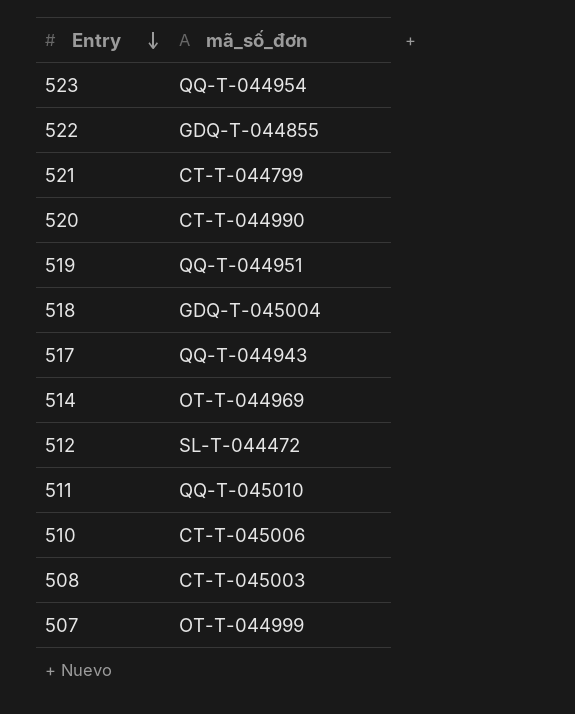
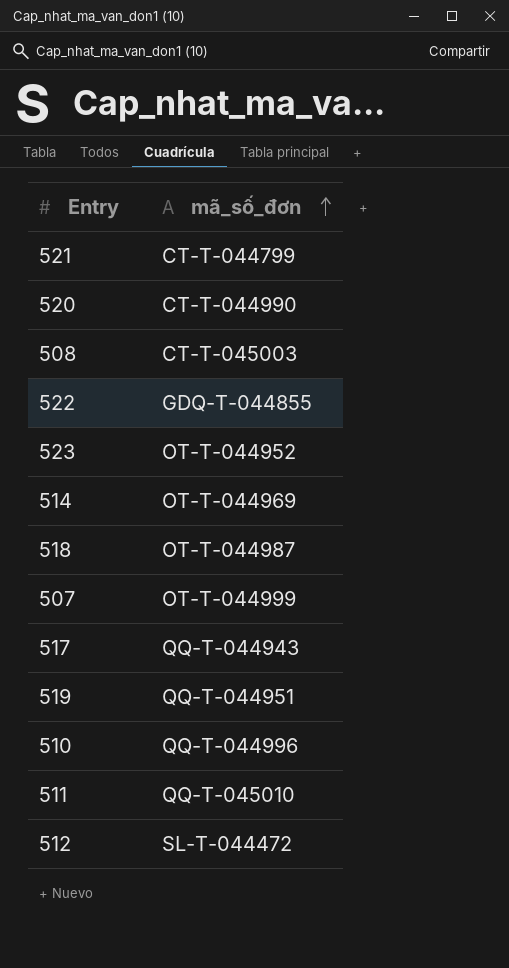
row order: Entry descending -> mã_số_đơn ascending
523 | mã_số_đơn: QQ-T-044954 -> OT-T-044952
518 | mã_số_đơn: GDQ-T-045004 -> OT-T-044987
510 | mã_số_đơn: CT-T-045006 -> QQ-T-044996

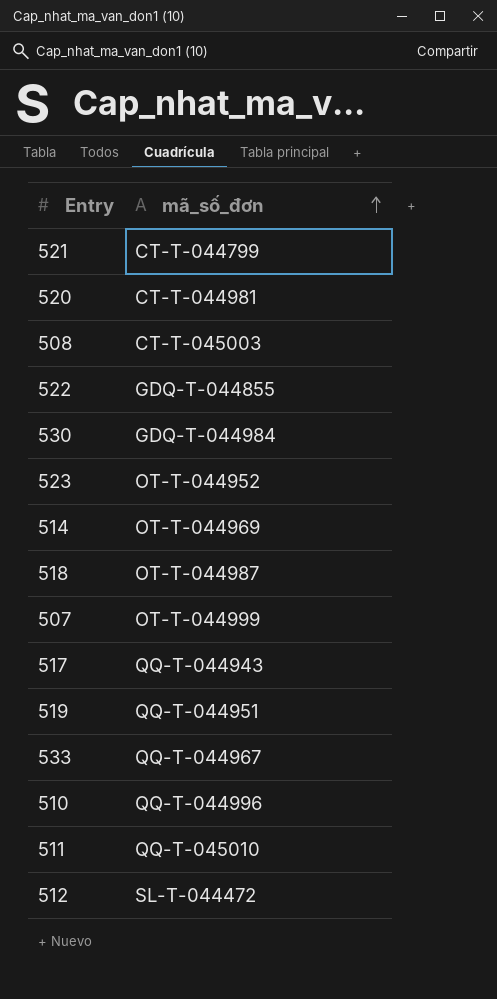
520 | mã_số_đơn: CT-T-044990 -> CT-T-044981
row 530: none -> GDQ-T-044984
row 533: none -> QQ-T-044967

